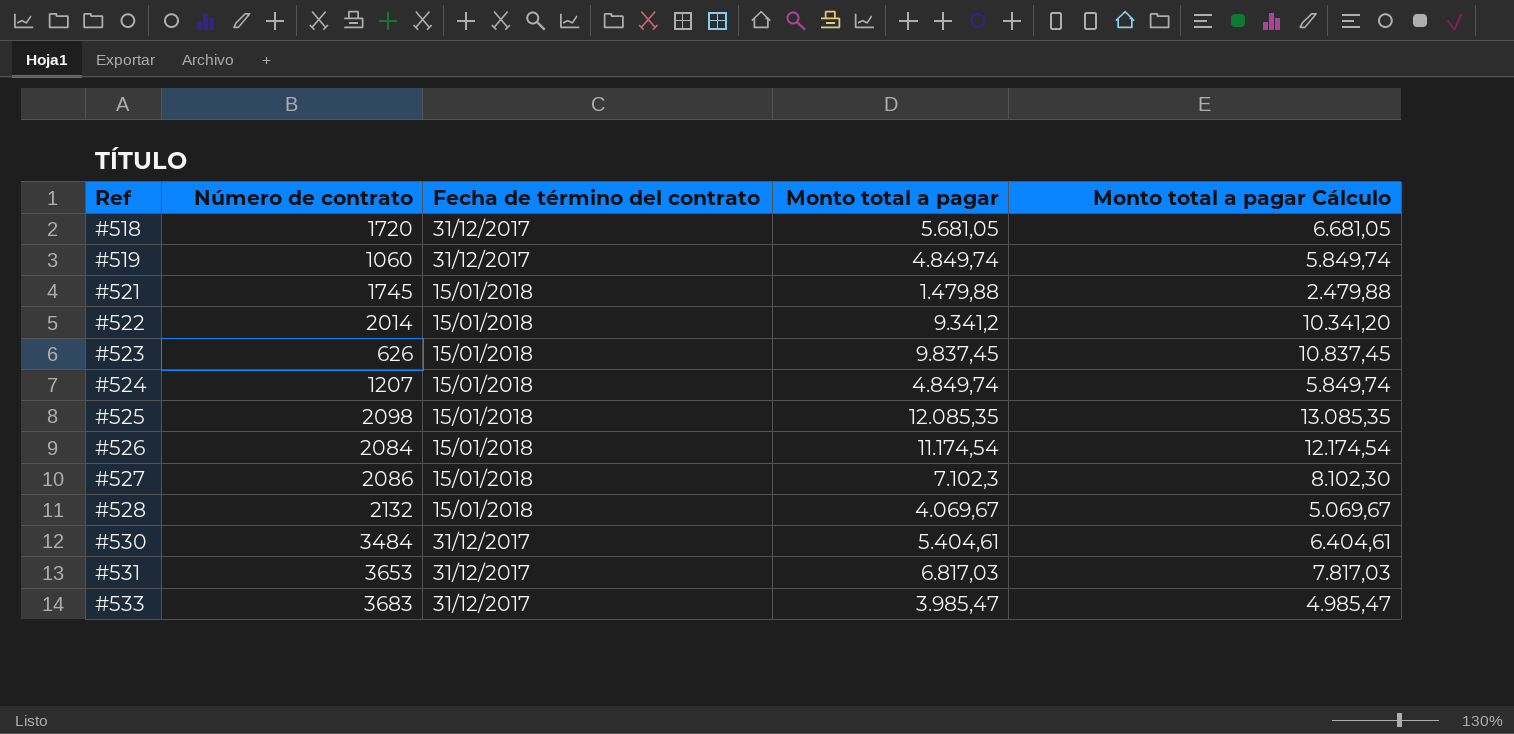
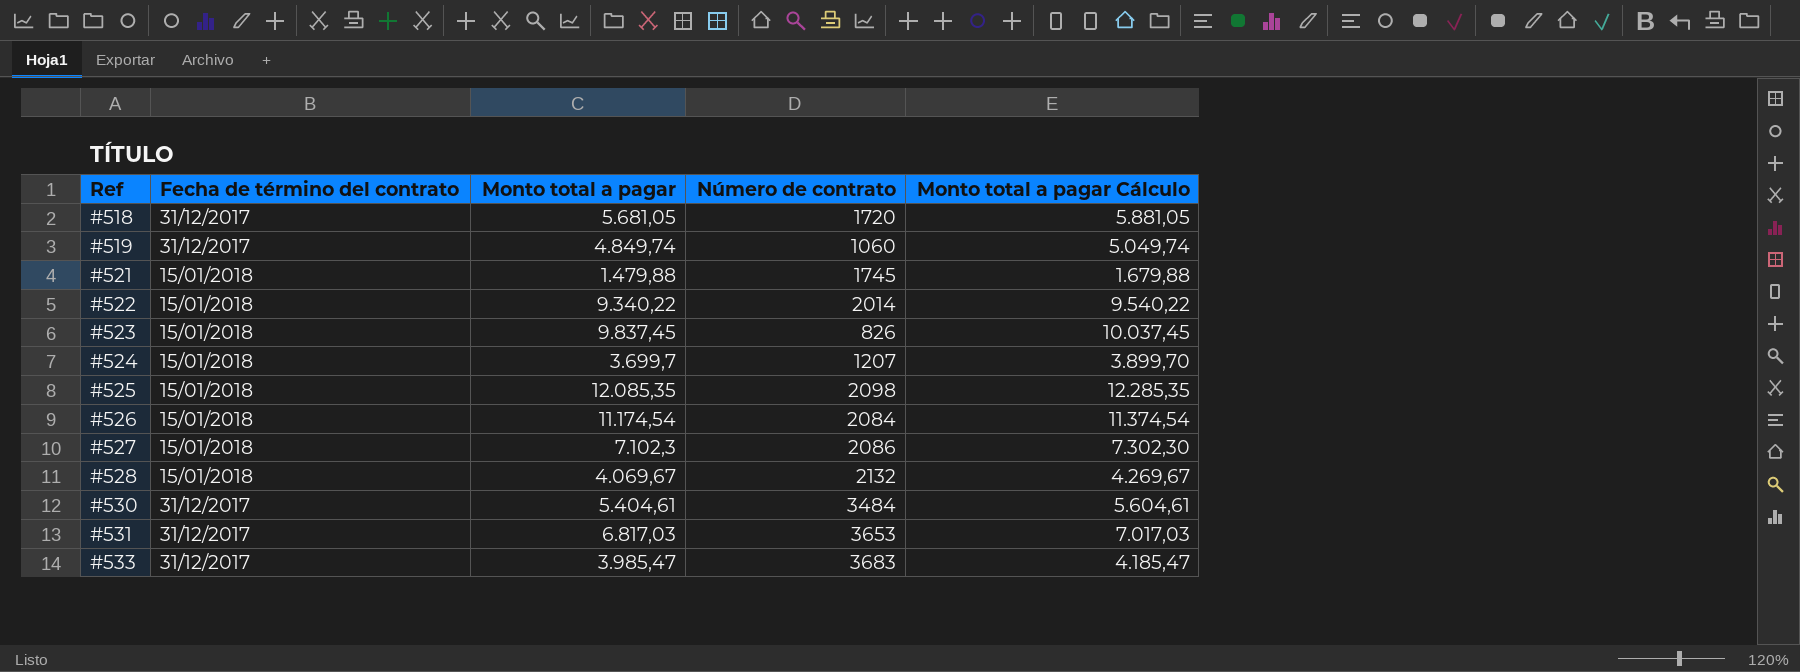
column Número de contrato | position: 2 -> 4
column Monto total a pagar Cálculo | formula: [Monto total a pagar] + 1000 -> [Monto total a pagar] + 200
#522 | Monto total a pagar: 9.341,2 -> 9.340,22
#523 | Número de contrato: 626 -> 826
#524 | Monto total a pagar: 4.849,74 -> 3.699,7

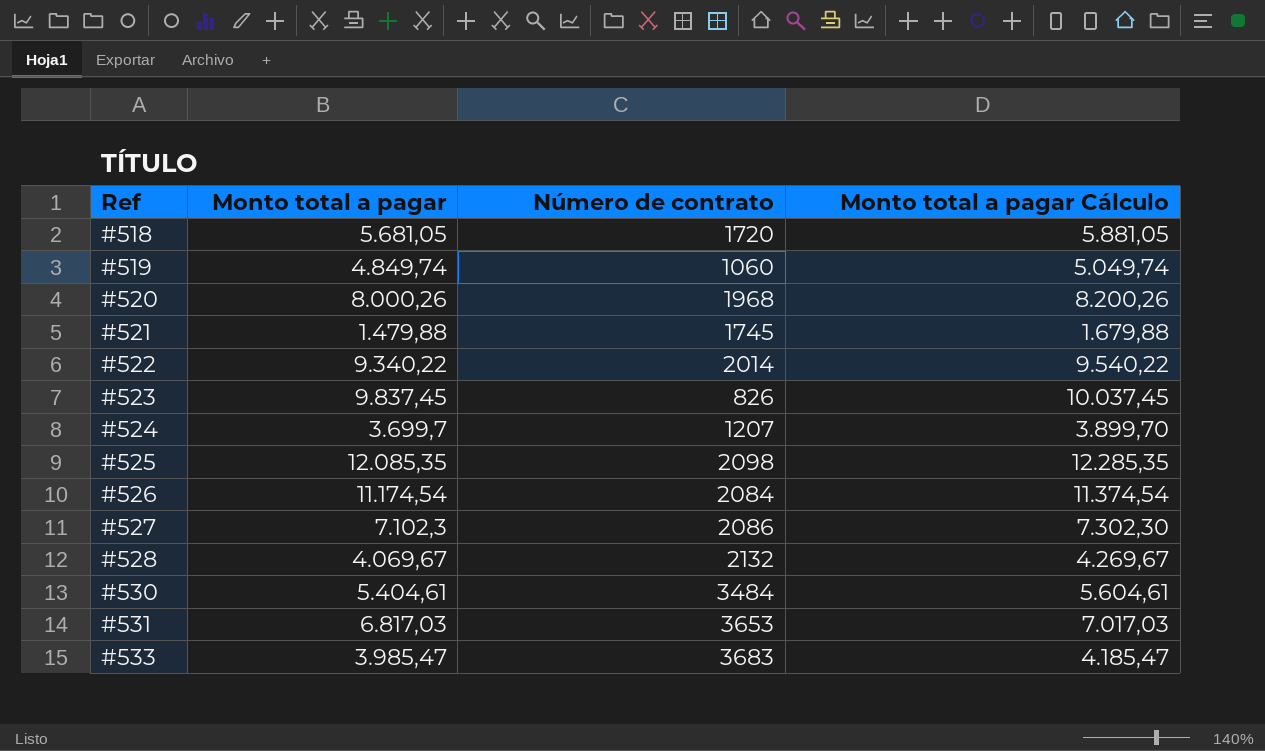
column Fecha de término del contrato | position: 2 -> none
row #520: none -> 8.000,26 | 1968 | 8.200,26

